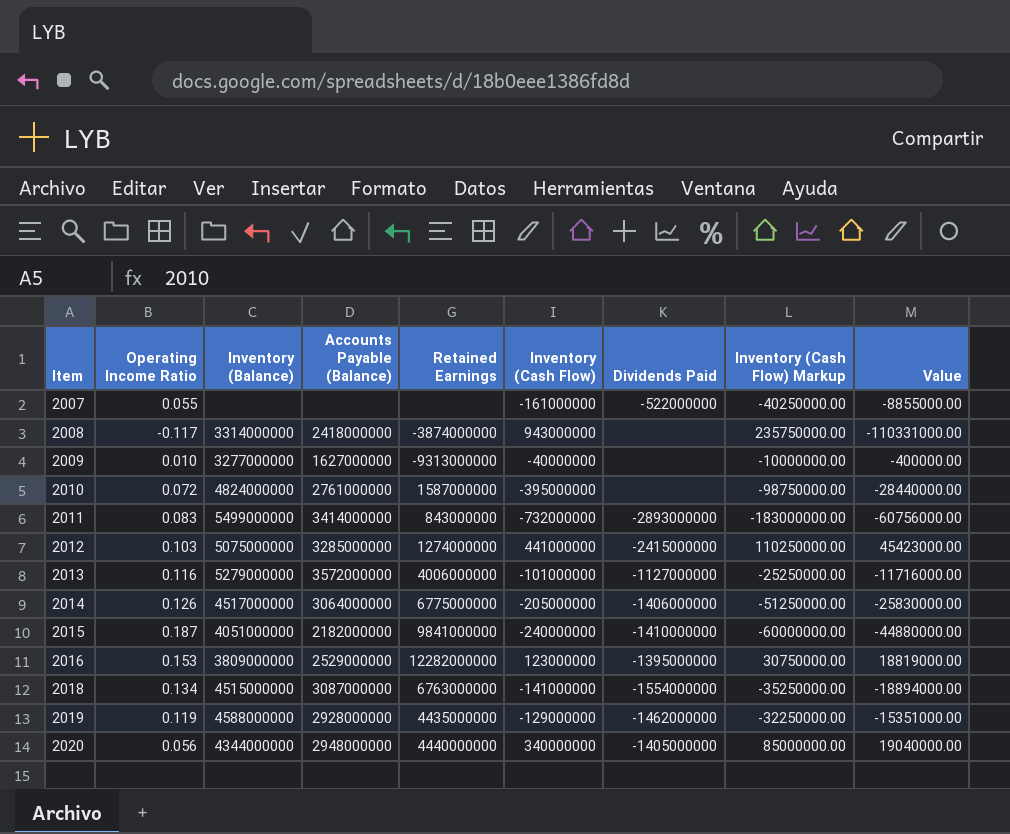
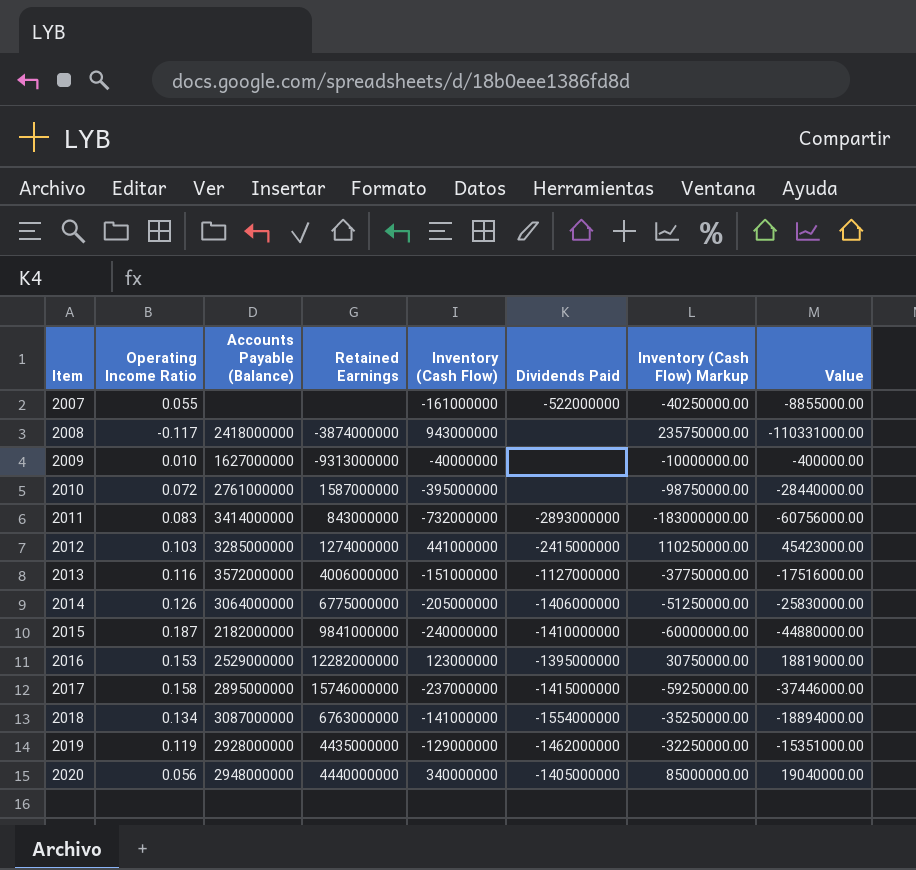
column Inventory (Balance) | position: 3 -> none
2013 | Inventory (Cash Flow): -101000000 -> -151000000
2013 | Inventory (Cash Flow) Markup: -25250000.00 -> -37750000.00
2013 | Value: -11716000.00 -> -17516000.00
row 2017: none -> 0.158 | 2895000000 | 15746000000 | -237000000 | -1415000000 | -59250000.00 | -37446000.00

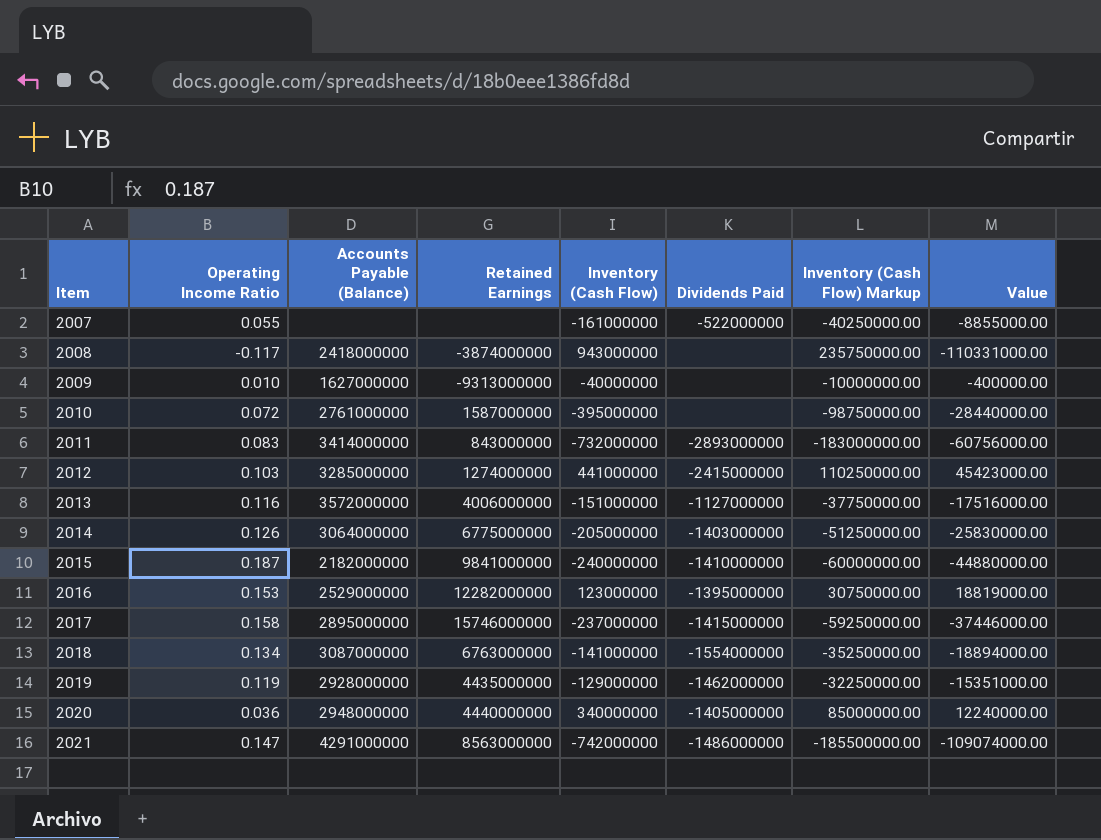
2014 | Dividends Paid: -1406000000 -> -1403000000
2020 | Operating Income Ratio: 0.056 -> 0.036
2020 | Value: 19040000.00 -> 12240000.00
row 2021: none -> 0.147 | 4291000000 | 8563000000 | -742000000 | -1486000000 | -185500000.00 | -109074000.00

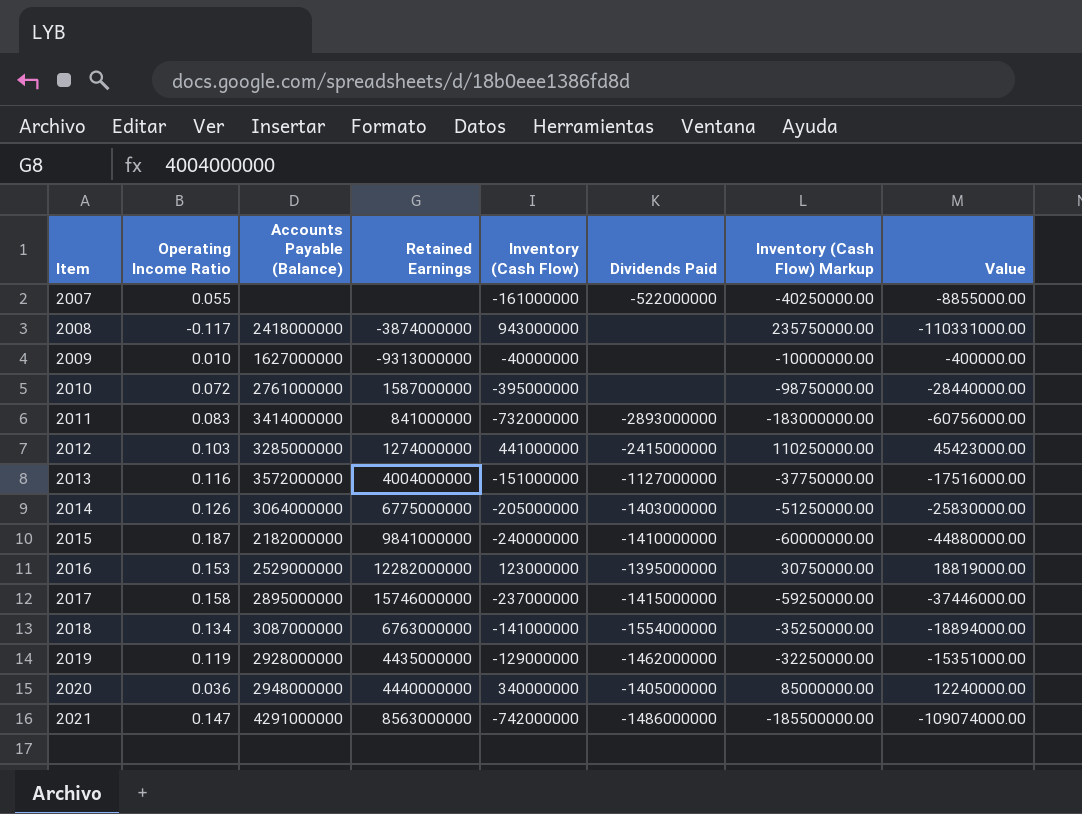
2011 | Retained Earnings: 843000000 -> 841000000
2013 | Retained Earnings: 4006000000 -> 4004000000

